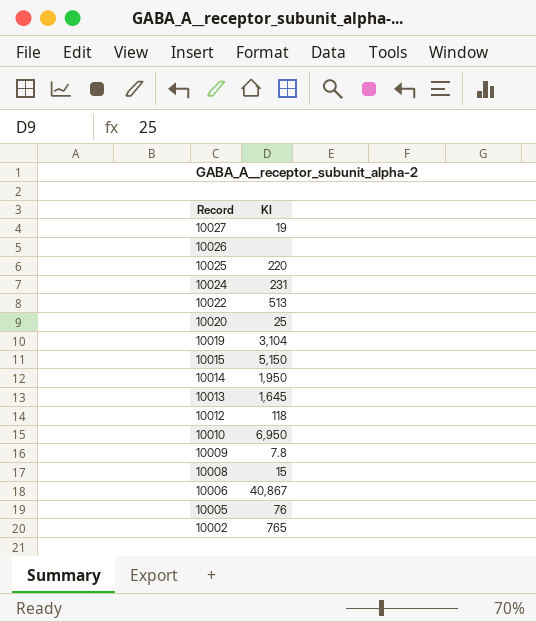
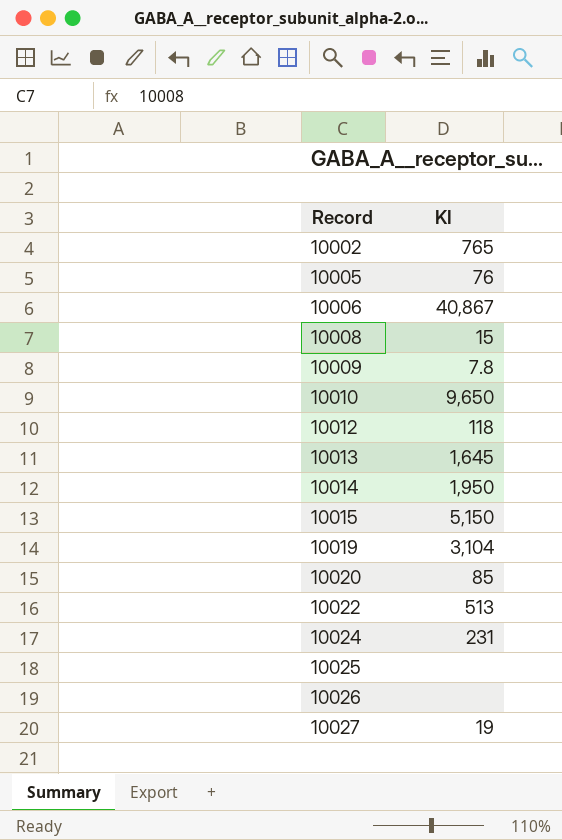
row order: Record descending -> Record ascending
10010 | KI: 6,950 -> 9,650
10020 | KI: 25 -> 85
10025 | KI: 220 -> none

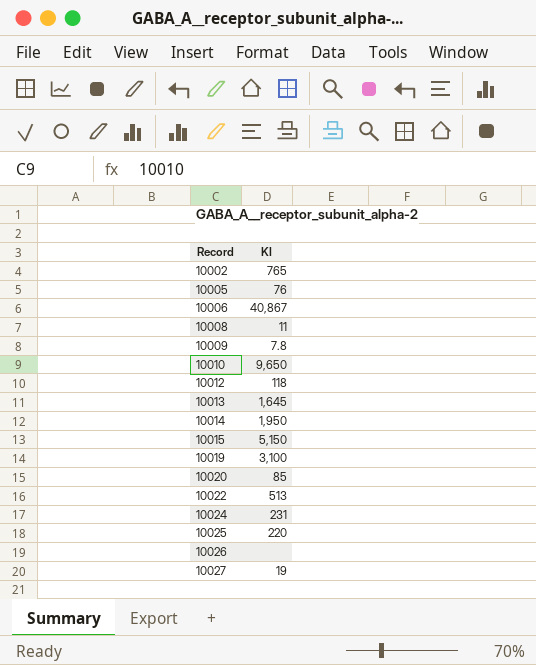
10008 | KI: 15 -> 11
10019 | KI: 3,104 -> 3,100
10025 | KI: none -> 220

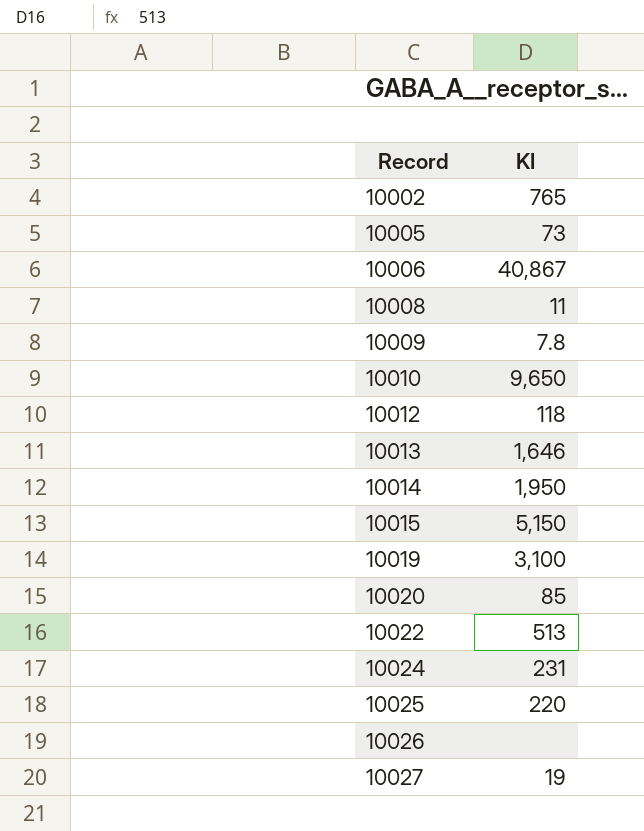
10005 | KI: 76 -> 73
10013 | KI: 1,645 -> 1,646

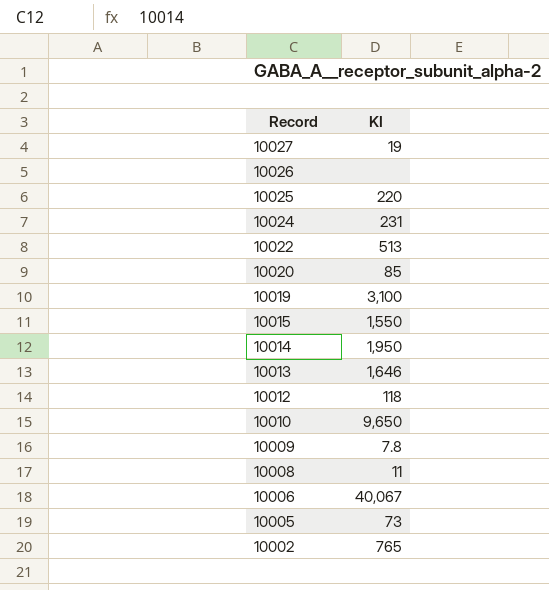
row order: Record ascending -> Record descending
10015 | KI: 5,150 -> 1,550
10006 | KI: 40,867 -> 40,067

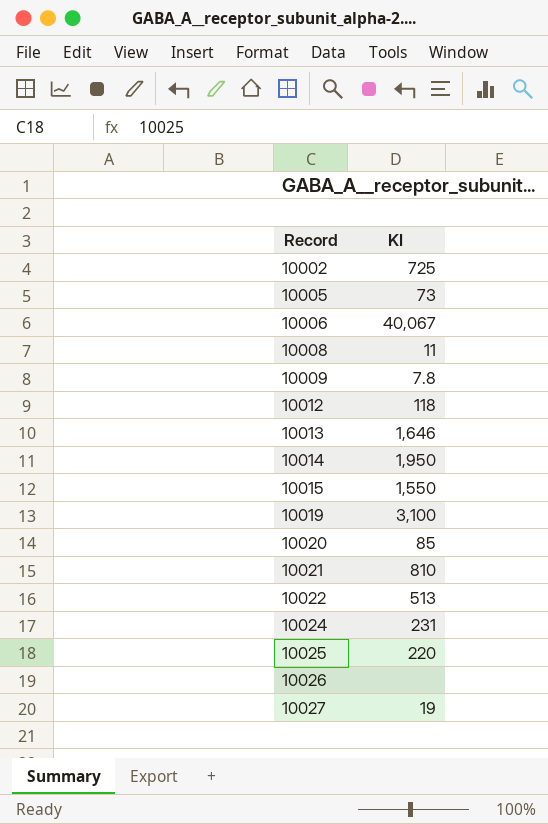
row order: Record descending -> Record ascending
row 10010: 9,650 -> none
10002 | KI: 765 -> 725
row 10021: none -> 810

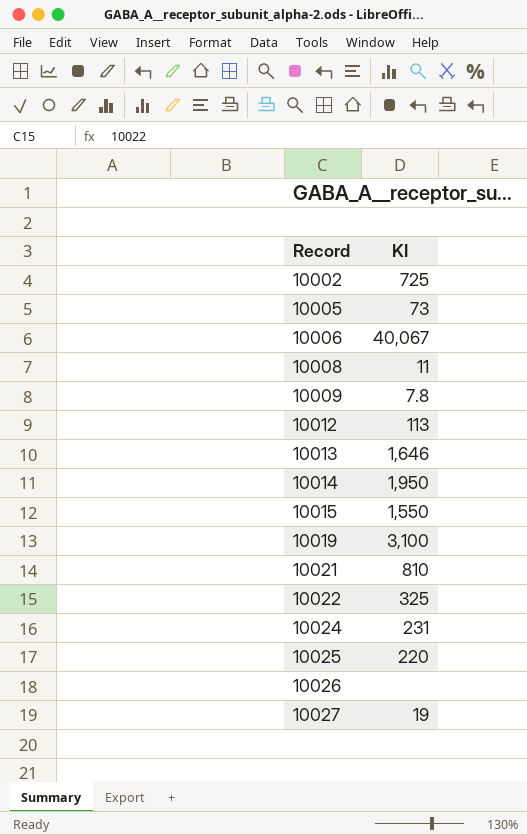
row 10020: 85 -> none
10012 | KI: 118 -> 113
10022 | KI: 513 -> 325

